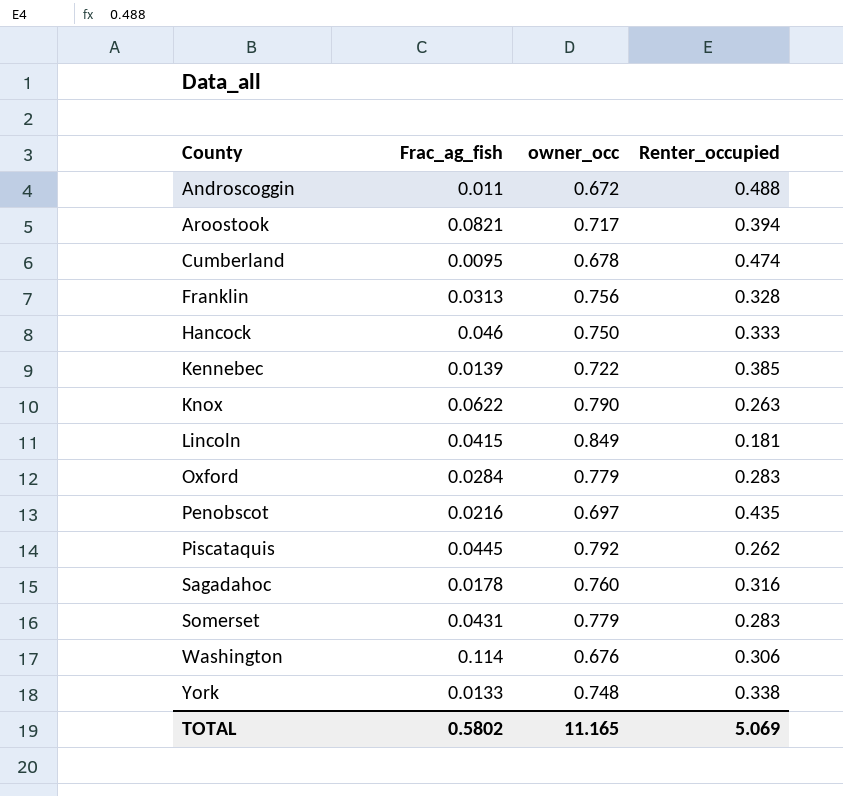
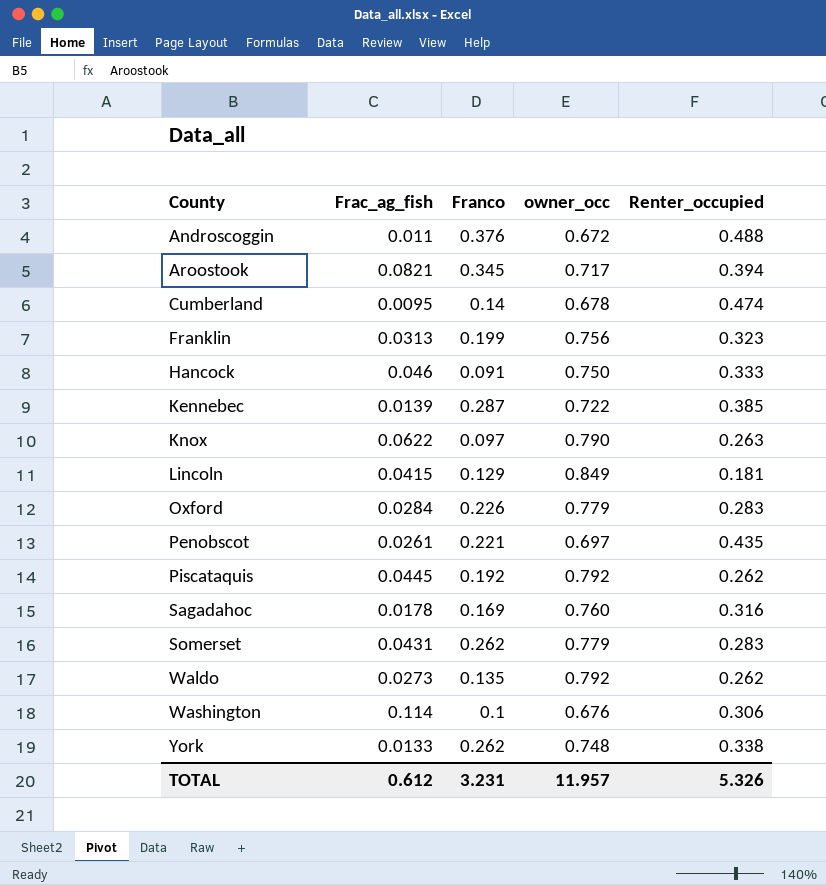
column Franco | position: none -> 3
Franklin | Renter_occupied: 0.328 -> 0.323
Penobscot | Frac_ag_fish: 0.0216 -> 0.0261
row Waldo: none -> 0.0273 | 0.135 | 0.792 | 0.262
TOTAL | Frac_ag_fish: 0.5802 -> 0.612
TOTAL | owner_occ: 11.165 -> 11.957
TOTAL | Renter_occupied: 5.069 -> 5.326

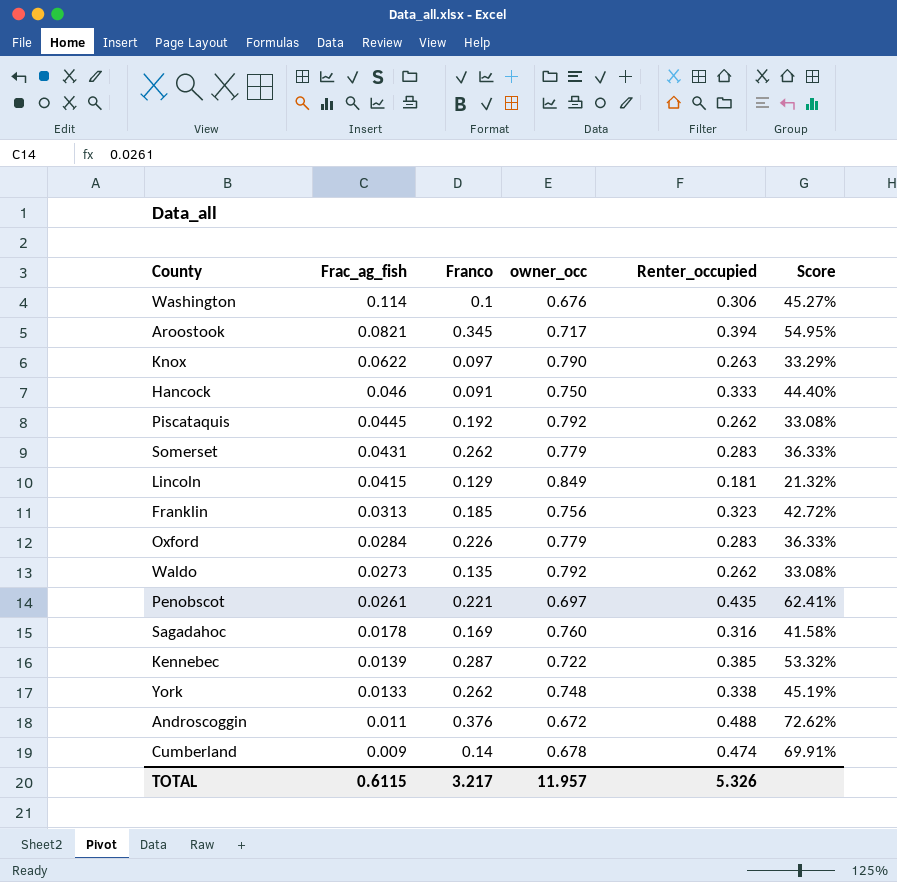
row order: County ascending -> Frac_ag_fish descending
column Score | formula: none -> [Renter_occupied] / [owner_occ]
Franklin | Franco: 0.199 -> 0.185
Cumberland | Frac_ag_fish: 0.0095 -> 0.009
TOTAL | Frac_ag_fish: 0.612 -> 0.6115
TOTAL | Franco: 3.231 -> 3.217

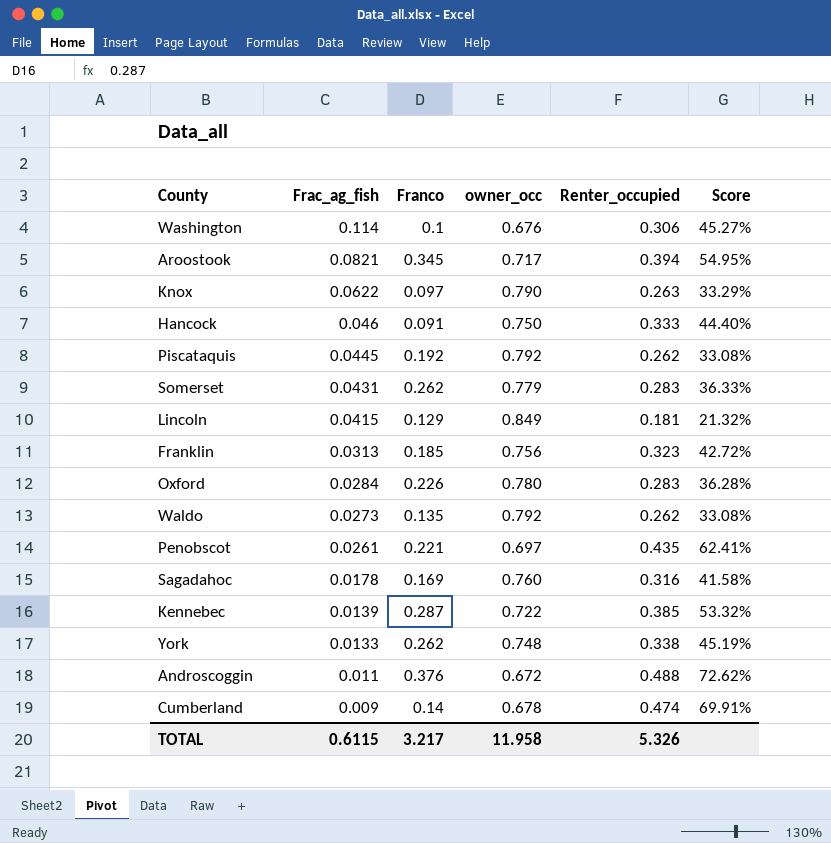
Oxford | owner_occ: 0.779 -> 0.780
Oxford | Score: 36.33% -> 36.28%
TOTAL | owner_occ: 11.957 -> 11.958

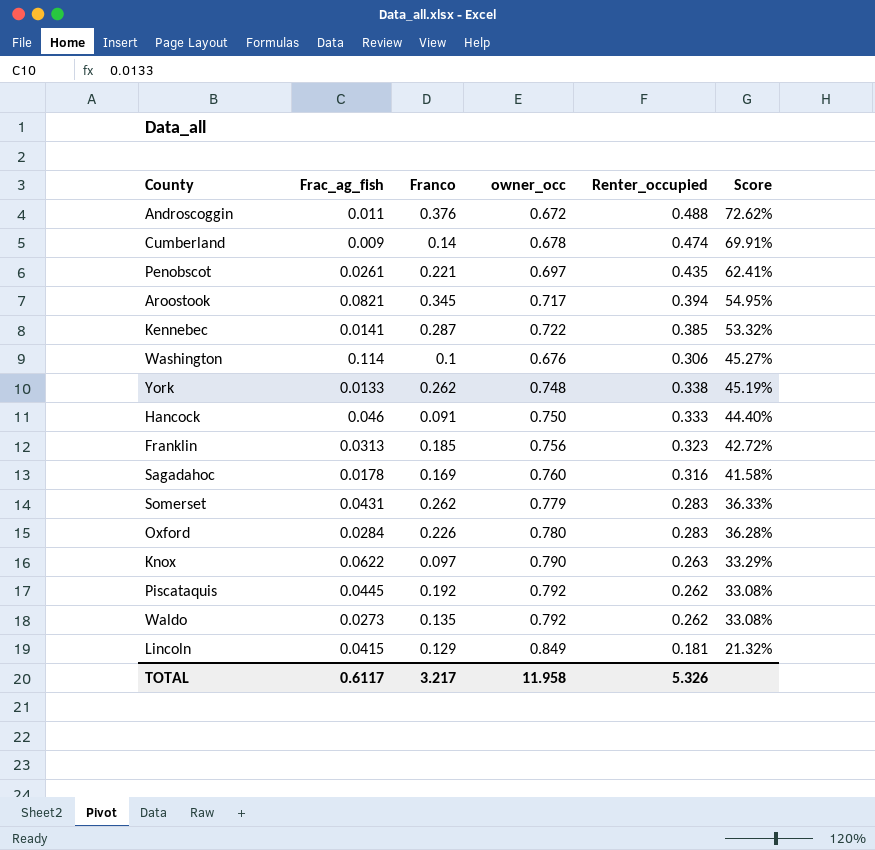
row order: Frac_ag_fish descending -> Score descending
Kennebec | Frac_ag_fish: 0.0139 -> 0.0141
TOTAL | Frac_ag_fish: 0.6115 -> 0.6117

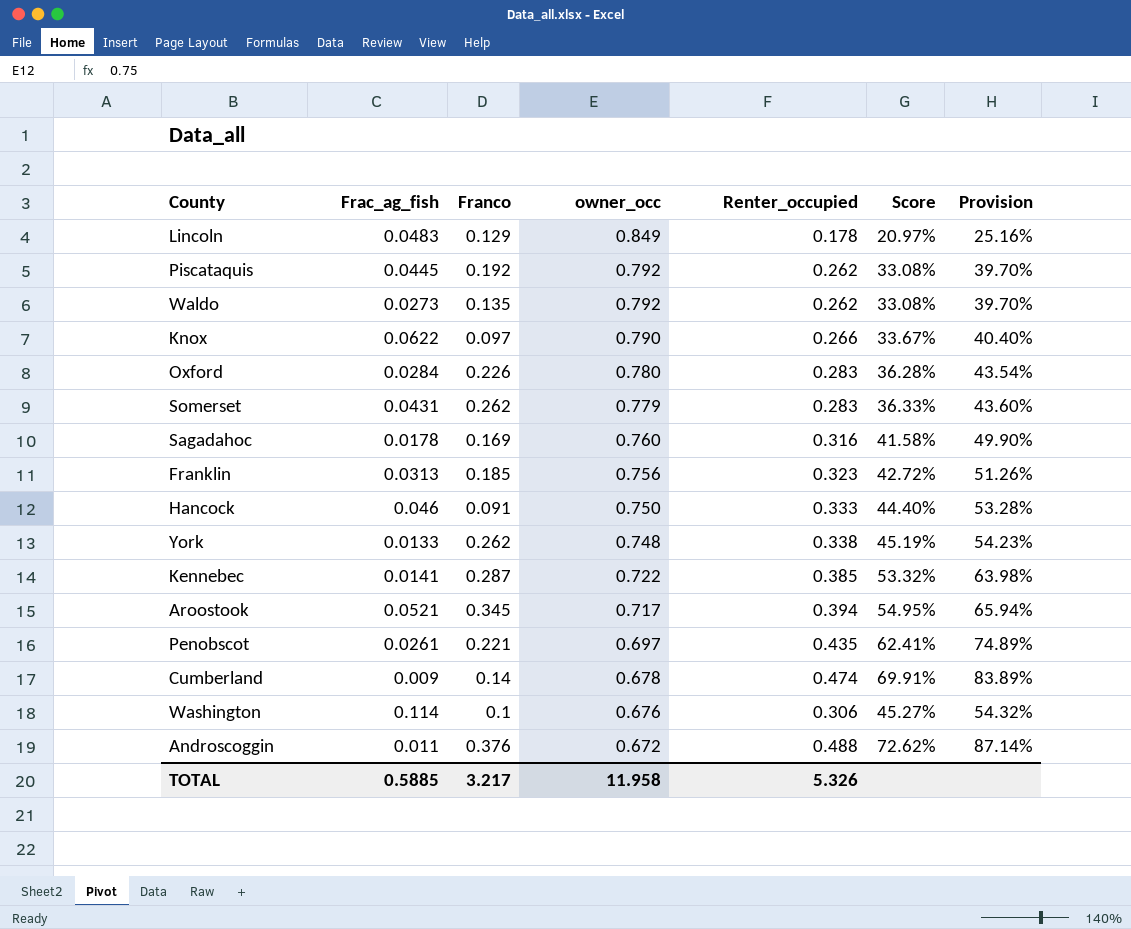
row order: Score descending -> owner_occ descending
column Provision | formula: none -> [Score] * 1.2
Lincoln | Frac_ag_fish: 0.0415 -> 0.0483
Lincoln | Renter_occupied: 0.181 -> 0.178
Lincoln | Score: 21.32% -> 20.97%
Knox | Renter_occupied: 0.263 -> 0.266
Knox | Score: 33.29% -> 33.67%
Aroostook | Frac_ag_fish: 0.0821 -> 0.0521
TOTAL | Frac_ag_fish: 0.6117 -> 0.5885

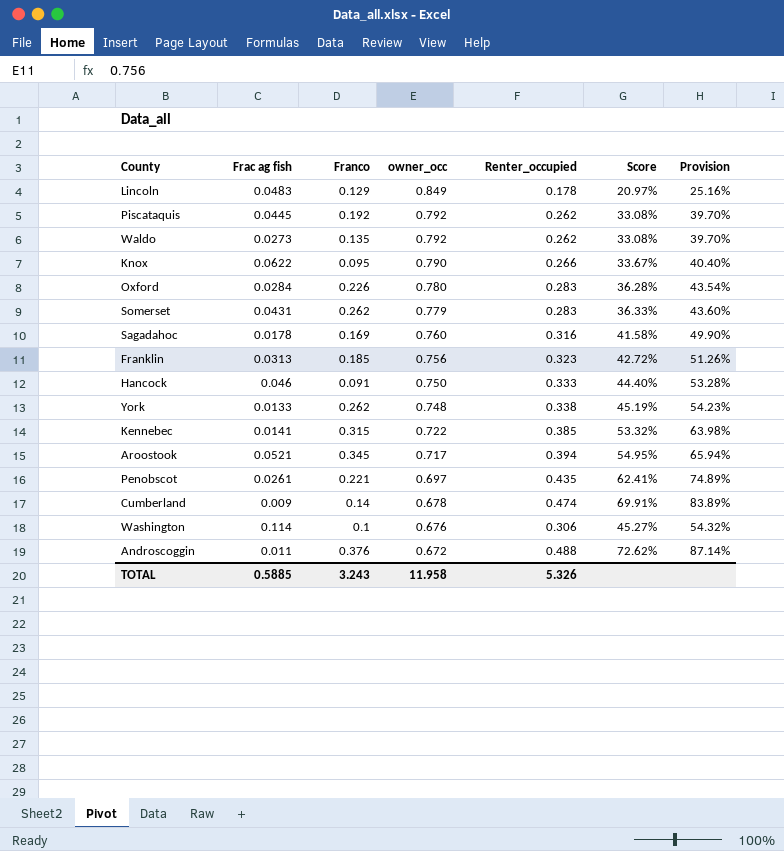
column name: Frac_ag_fish -> Frac ag fish
Knox | Franco: 0.097 -> 0.095
Kennebec | Franco: 0.287 -> 0.315
TOTAL | Franco: 3.217 -> 3.243

